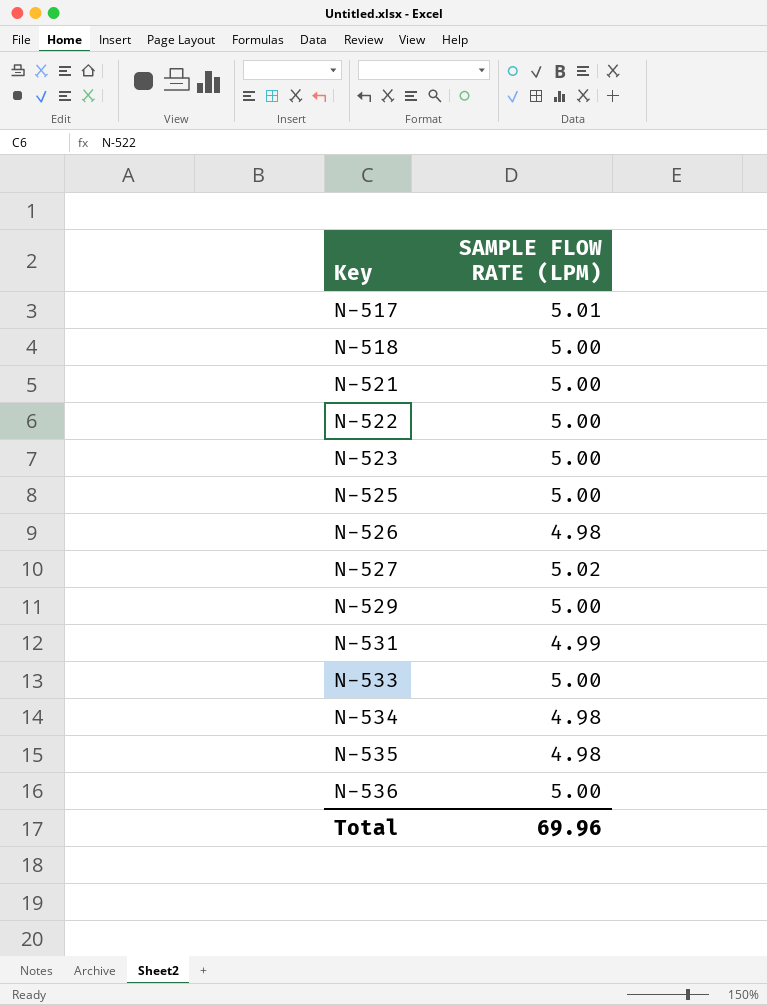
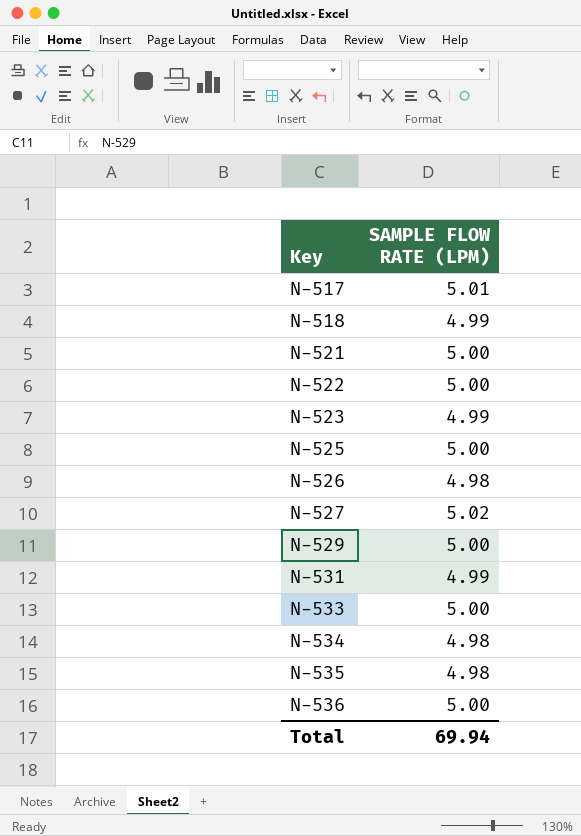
N-518 | SAMPLE FLOW RATE (LPM): 5.00 -> 4.99
N-523 | SAMPLE FLOW RATE (LPM): 5.00 -> 4.99
Total | SAMPLE FLOW RATE (LPM): 69.96 -> 69.94

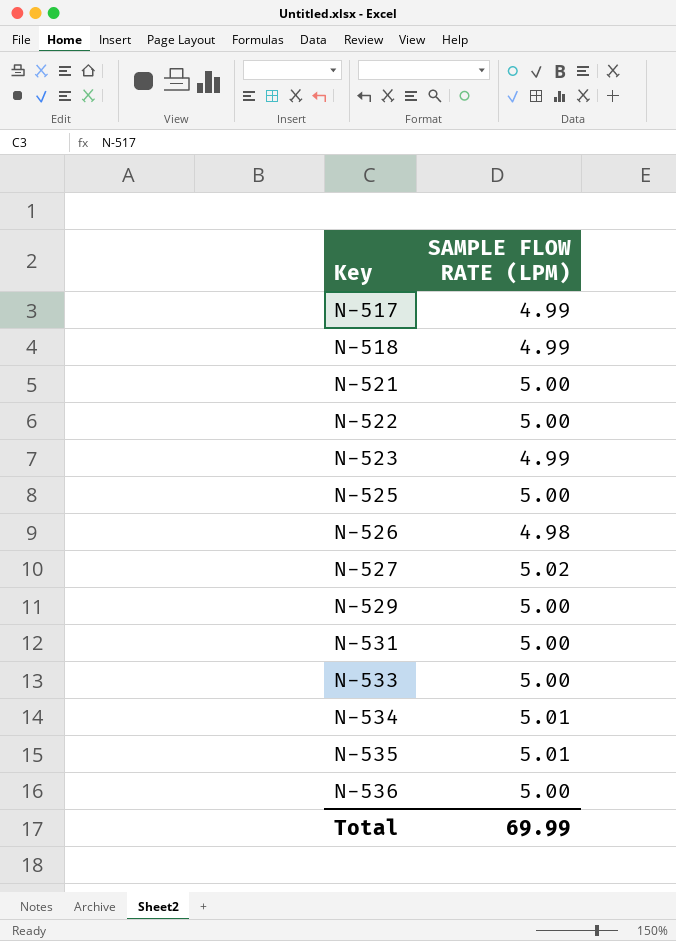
N-517 | SAMPLE FLOW RATE (LPM): 5.01 -> 4.99
N-531 | SAMPLE FLOW RATE (LPM): 4.99 -> 5.00
N-534 | SAMPLE FLOW RATE (LPM): 4.98 -> 5.01
N-535 | SAMPLE FLOW RATE (LPM): 4.98 -> 5.01
Total | SAMPLE FLOW RATE (LPM): 69.94 -> 69.99

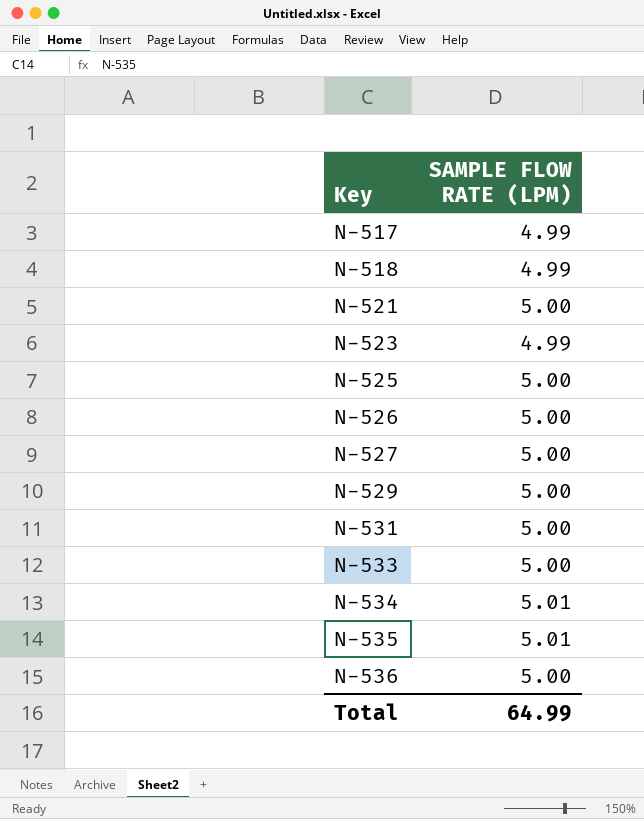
row N-522: 5.00 -> none
N-526 | SAMPLE FLOW RATE (LPM): 4.98 -> 5.00
N-527 | SAMPLE FLOW RATE (LPM): 5.02 -> 5.00
Total | SAMPLE FLOW RATE (LPM): 69.99 -> 64.99

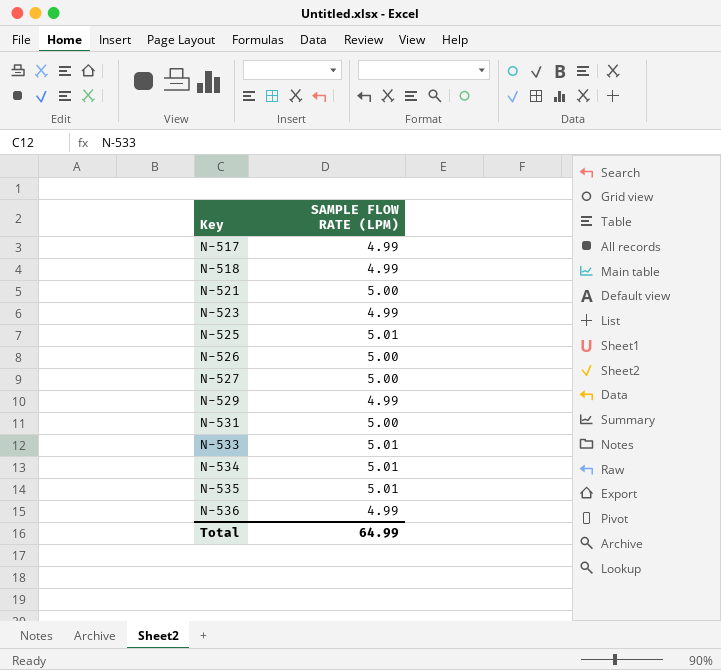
N-525 | SAMPLE FLOW RATE (LPM): 5.00 -> 5.01
N-529 | SAMPLE FLOW RATE (LPM): 5.00 -> 4.99
N-533 | SAMPLE FLOW RATE (LPM): 5.00 -> 5.01
N-536 | SAMPLE FLOW RATE (LPM): 5.00 -> 4.99

